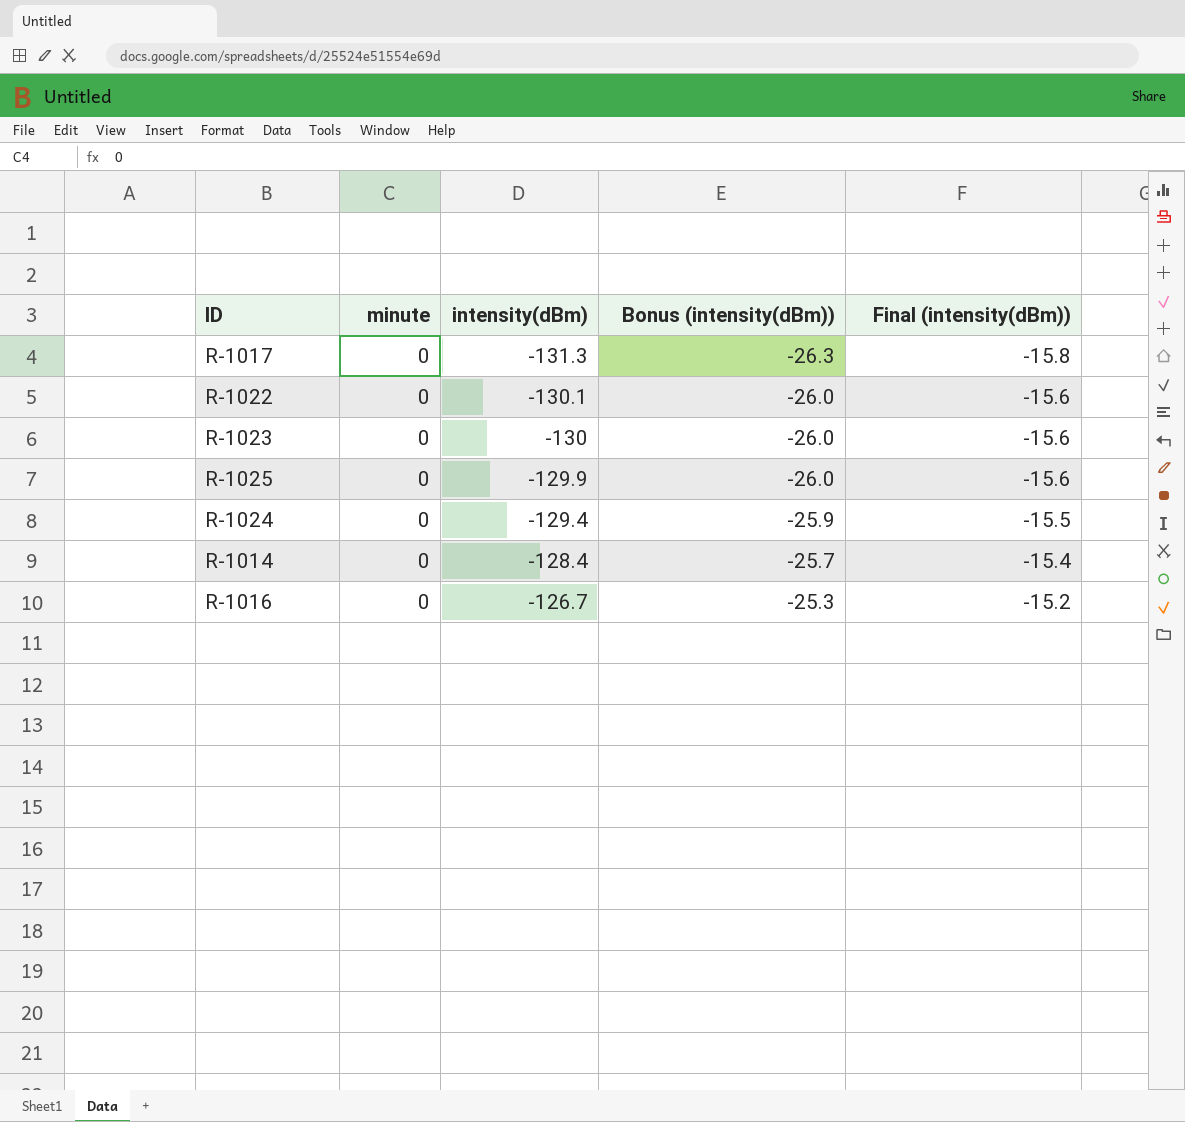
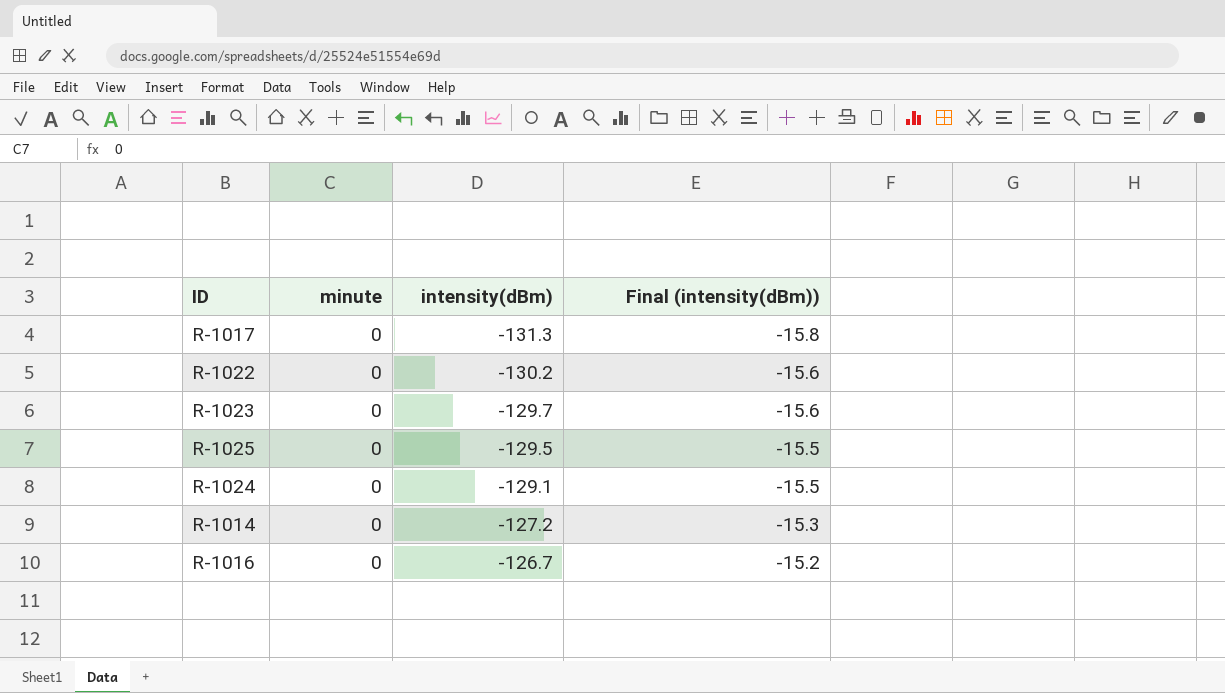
column Bonus (intensity(dBm)) | formula: [intensity(dBm)] * 0.2 -> none
R-1022 | intensity(dBm): -130.1 -> -130.2
R-1023 | intensity(dBm): -130 -> -129.7
R-1025 | intensity(dBm): -129.9 -> -129.5
R-1025 | Final (intensity(dBm)): -15.6 -> -15.5
R-1024 | intensity(dBm): -129.4 -> -129.1
R-1014 | intensity(dBm): -128.4 -> -127.2
R-1014 | Final (intensity(dBm)): -15.4 -> -15.3

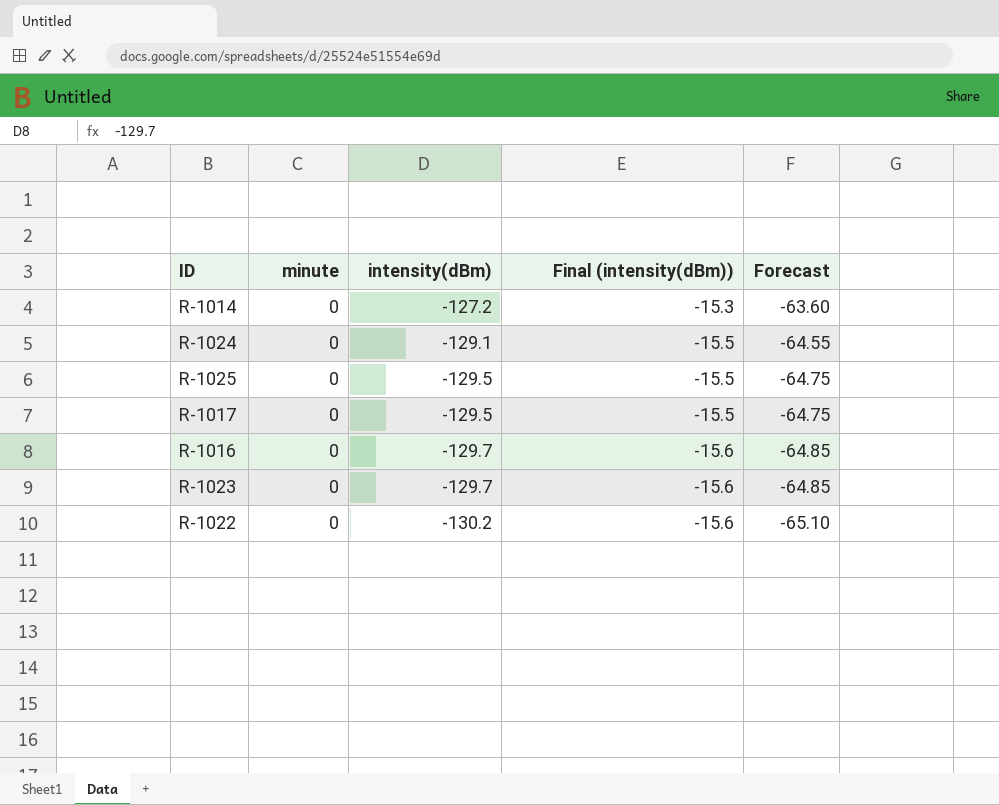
row order: intensity(dBm) ascending -> intensity(dBm) descending
column Forecast | formula: none -> [intensity(dBm)] * 0.5
R-1017 | intensity(dBm): -131.3 -> -129.5
R-1017 | Final (intensity(dBm)): -15.8 -> -15.5
R-1016 | intensity(dBm): -126.7 -> -129.7
R-1016 | Final (intensity(dBm)): -15.2 -> -15.6

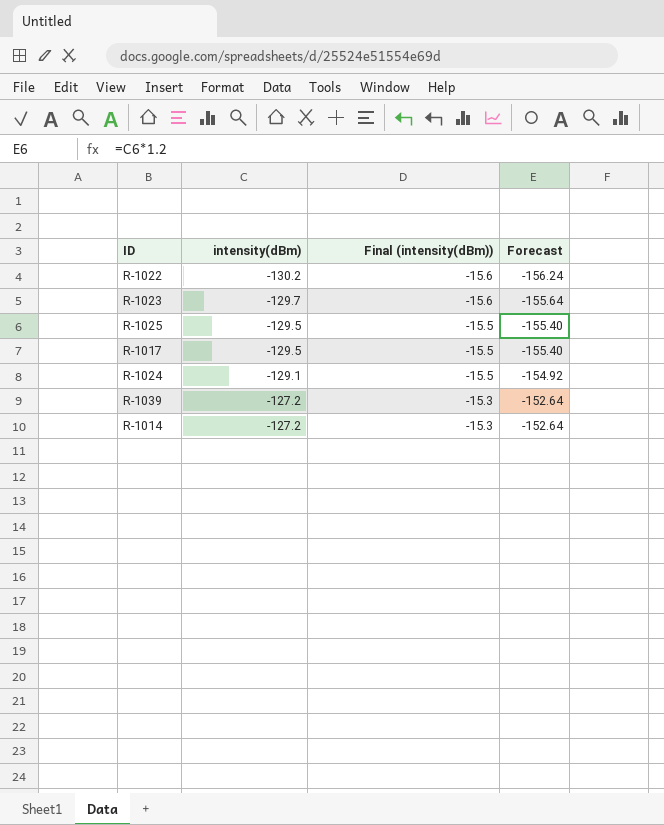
row order: intensity(dBm) descending -> intensity(dBm) ascending
column minute | position: 2 -> none
column Forecast | formula: [intensity(dBm)] * 0.5 -> [intensity(dBm)] * 1.2
row R-1016: 0 | -129.7 | -15.6 | -64.85 -> none
row R-1039: none -> -127.2 | -15.3 | -152.64

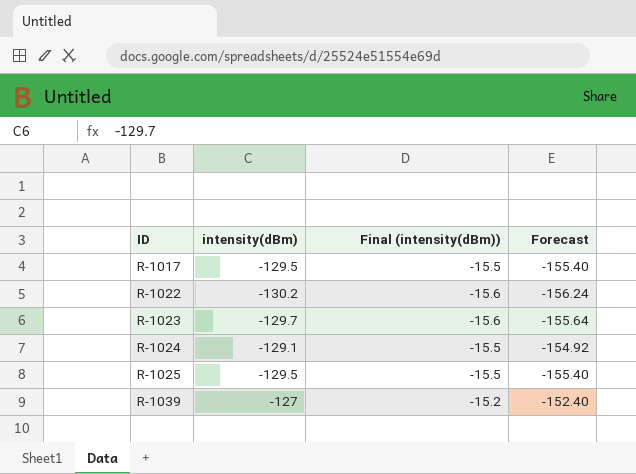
row order: intensity(dBm) ascending -> ID ascending
row R-1014: -127.2 | -15.3 | -152.64 -> none
R-1039 | intensity(dBm): -127.2 -> -127
R-1039 | Final (intensity(dBm)): -15.3 -> -15.2
R-1039 | Forecast: -152.64 -> -152.40

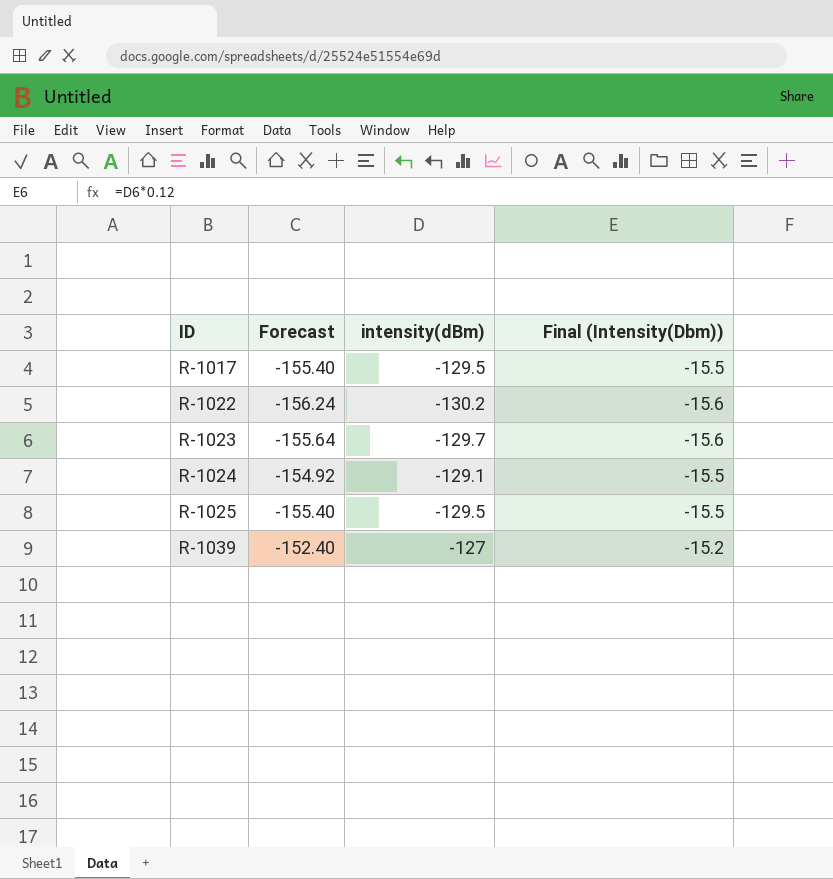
column Forecast | position: 4 -> 2
column name: Final (intensity(dBm)) -> Final (Intensity(Dbm))

